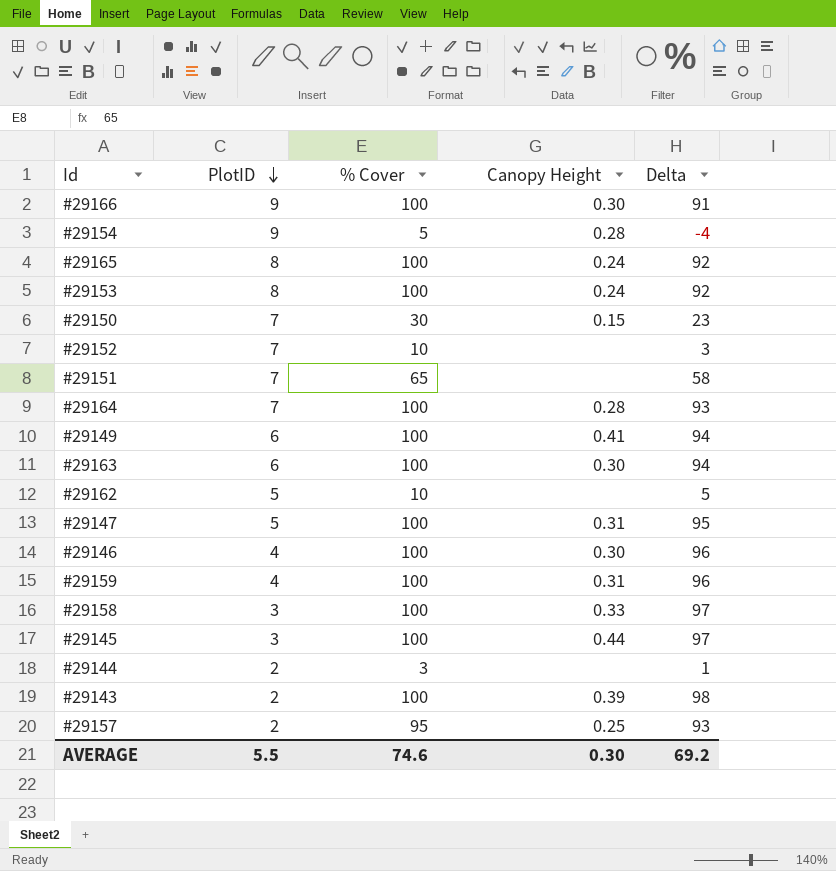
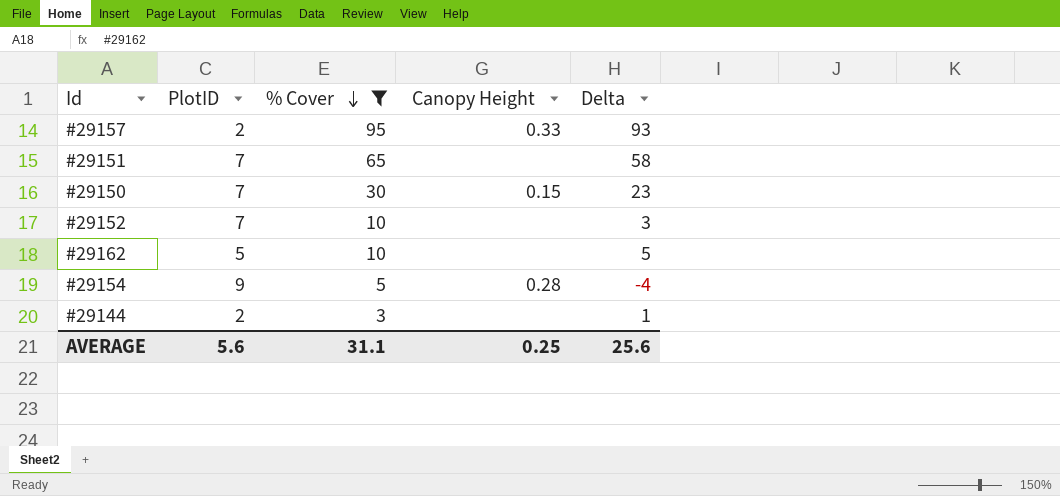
filter: none -> % Cover != 100
row order: PlotID descending -> % Cover descending
#29157 | Canopy Height: 0.25 -> 0.33
AVERAGE | PlotID: 5.5 -> 5.6
AVERAGE | % Cover: 74.6 -> 31.1
AVERAGE | Canopy Height: 0.30 -> 0.25
AVERAGE | Delta: 69.2 -> 25.6

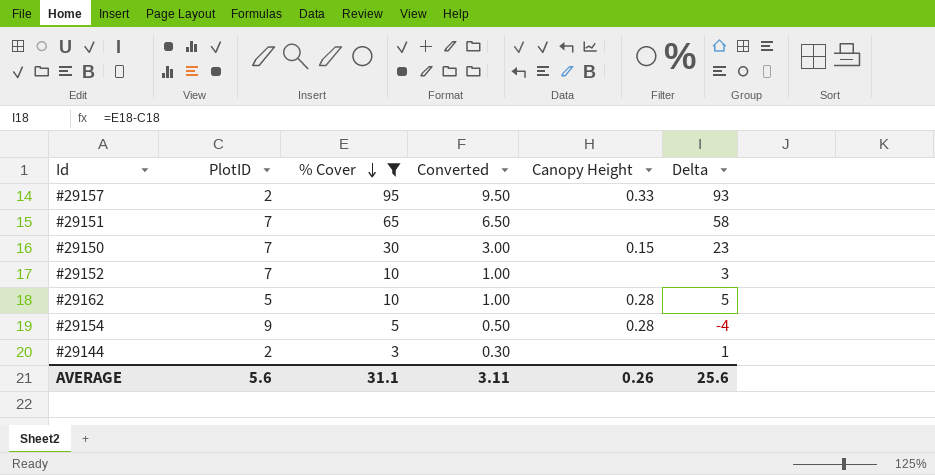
column Converted | formula: none -> [% Cover] * 0.1
#29162 | Canopy Height: none -> 0.28
AVERAGE | Canopy Height: 0.25 -> 0.26

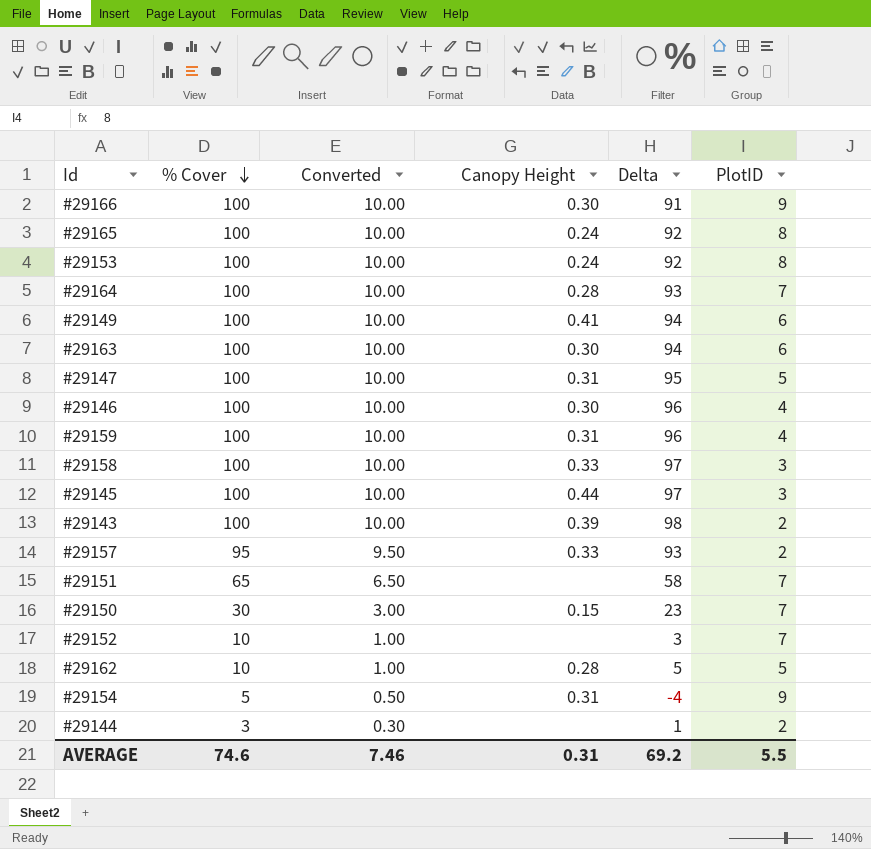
filter: % Cover != 100 -> none
column PlotID | position: 2 -> 6
#29154 | Canopy Height: 0.28 -> 0.31
AVERAGE | % Cover: 31.1 -> 74.6
AVERAGE | Converted: 3.11 -> 7.46
AVERAGE | Canopy Height: 0.26 -> 0.31
AVERAGE | Delta: 25.6 -> 69.2
AVERAGE | PlotID: 5.6 -> 5.5

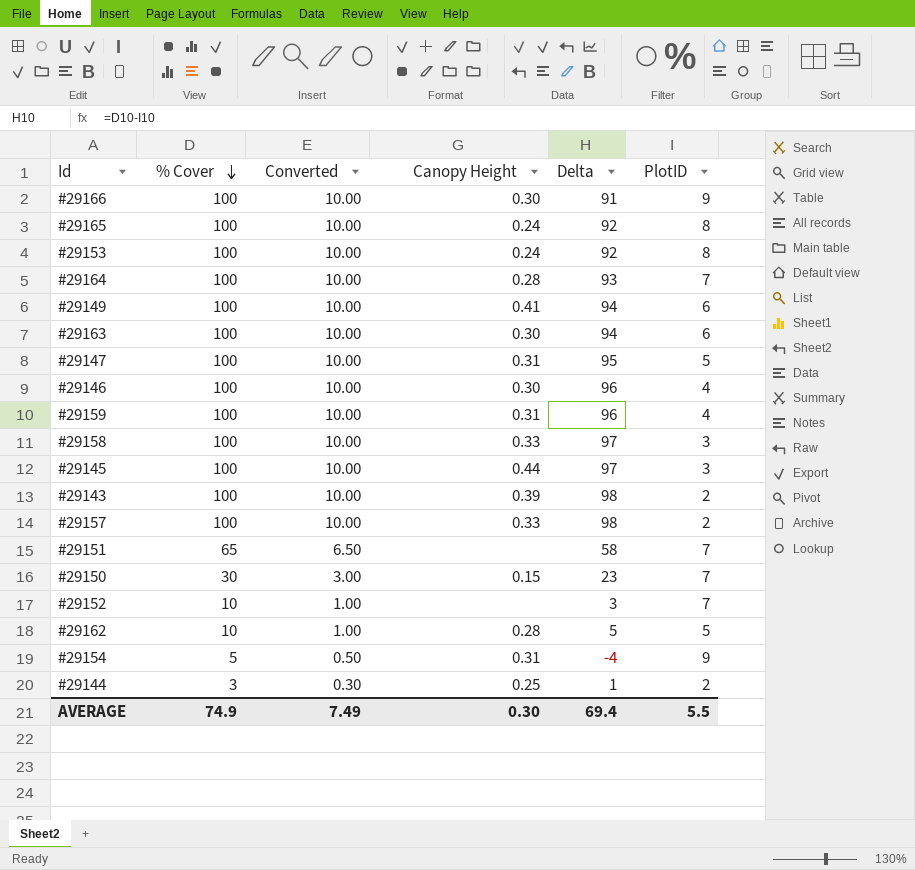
#29157 | % Cover: 95 -> 100
#29157 | Converted: 9.50 -> 10.00
#29157 | Delta: 93 -> 98
#29144 | Canopy Height: none -> 0.25
AVERAGE | % Cover: 74.6 -> 74.9
AVERAGE | Converted: 7.46 -> 7.49
AVERAGE | Canopy Height: 0.31 -> 0.30
AVERAGE | Delta: 69.2 -> 69.4

